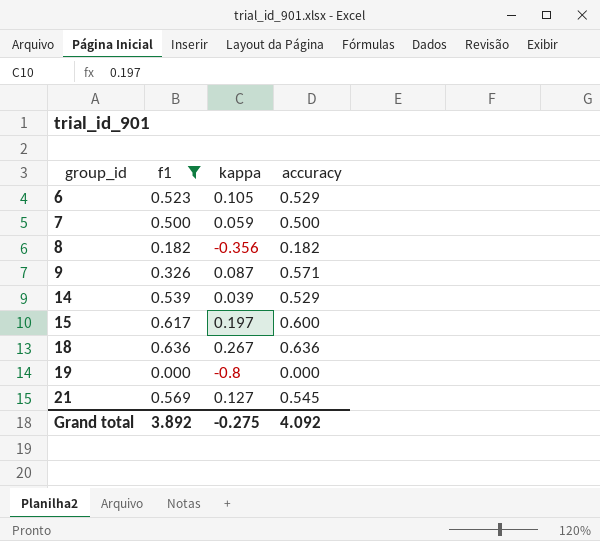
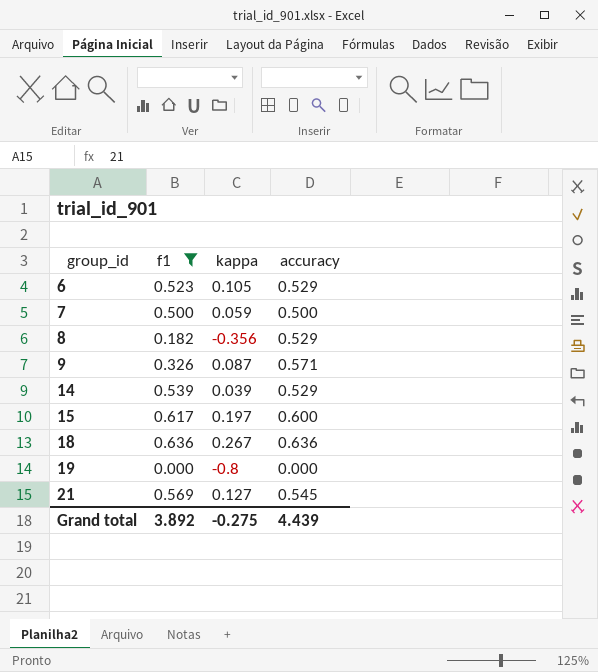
8 | accuracy: 0.182 -> 0.529
Grand total | accuracy: 4.092 -> 4.439

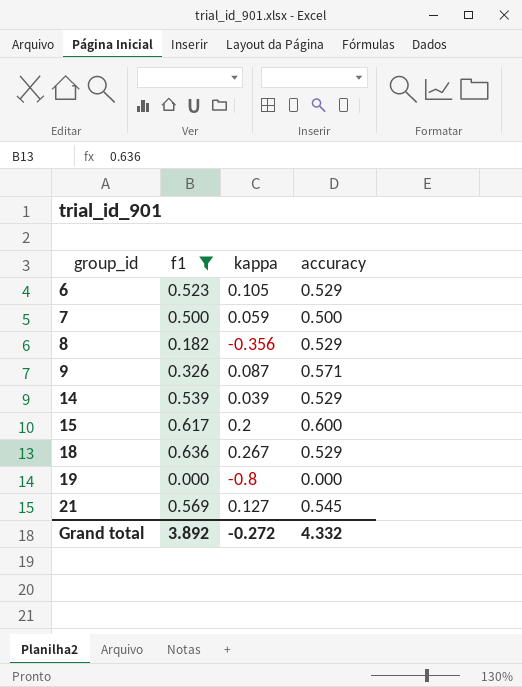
15 | kappa: 0.197 -> 0.2
18 | accuracy: 0.636 -> 0.529
Grand total | kappa: -0.275 -> -0.272
Grand total | accuracy: 4.439 -> 4.332

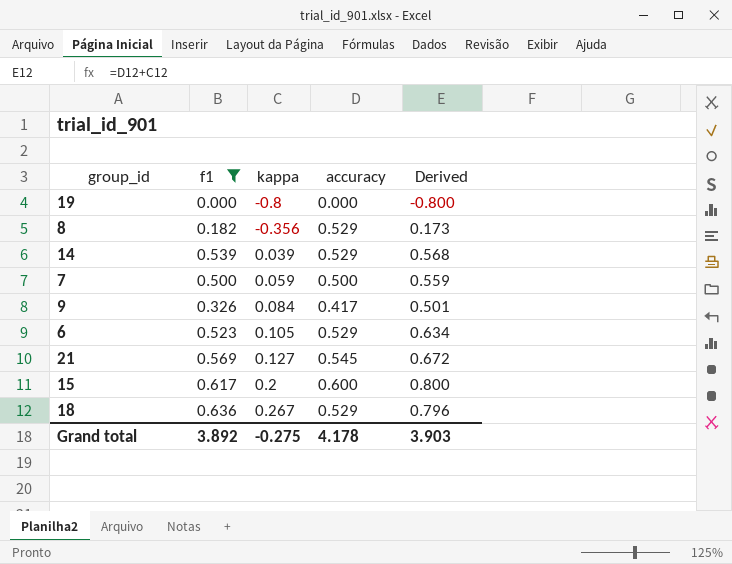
row order: group_id ascending -> kappa ascending
column Derived | formula: none -> [kappa] + [accuracy]
9 | kappa: 0.087 -> 0.084
9 | accuracy: 0.571 -> 0.417
Grand total | kappa: -0.272 -> -0.275
Grand total | accuracy: 4.332 -> 4.178

